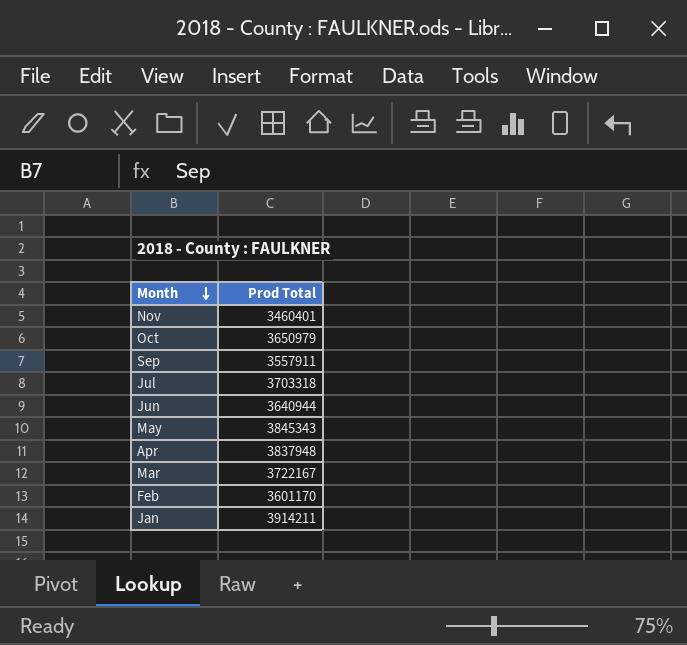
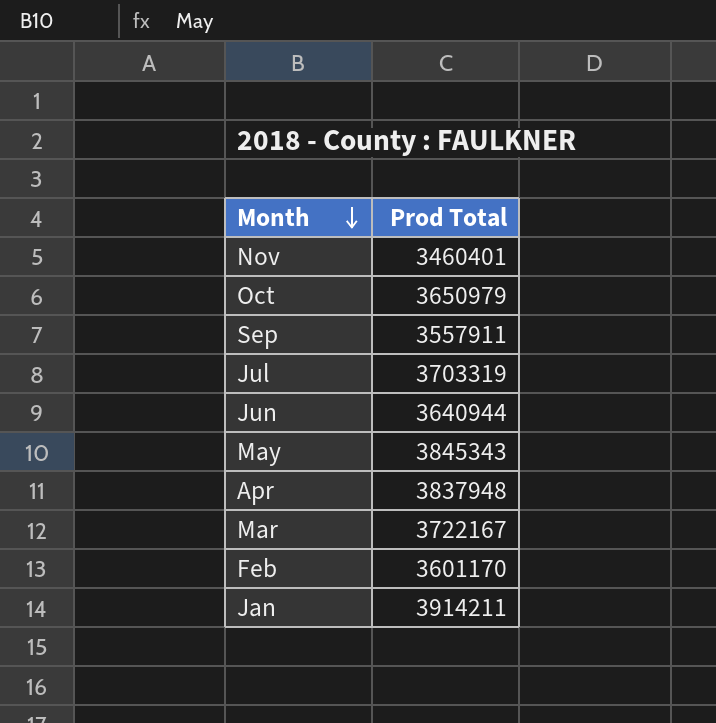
Jul | Prod Total: 3703318 -> 3703319

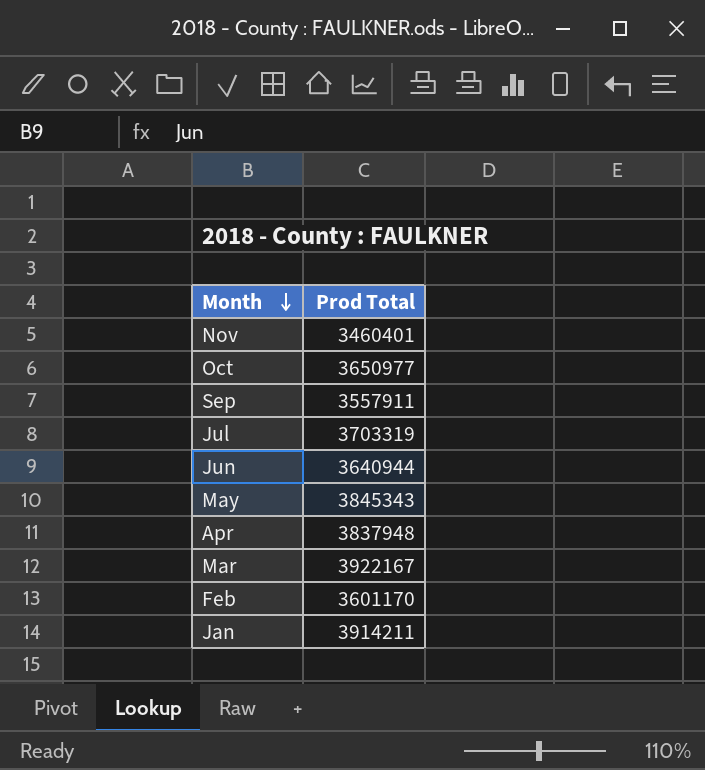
Oct | Prod Total: 3650979 -> 3650977
Mar | Prod Total: 3722167 -> 3922167

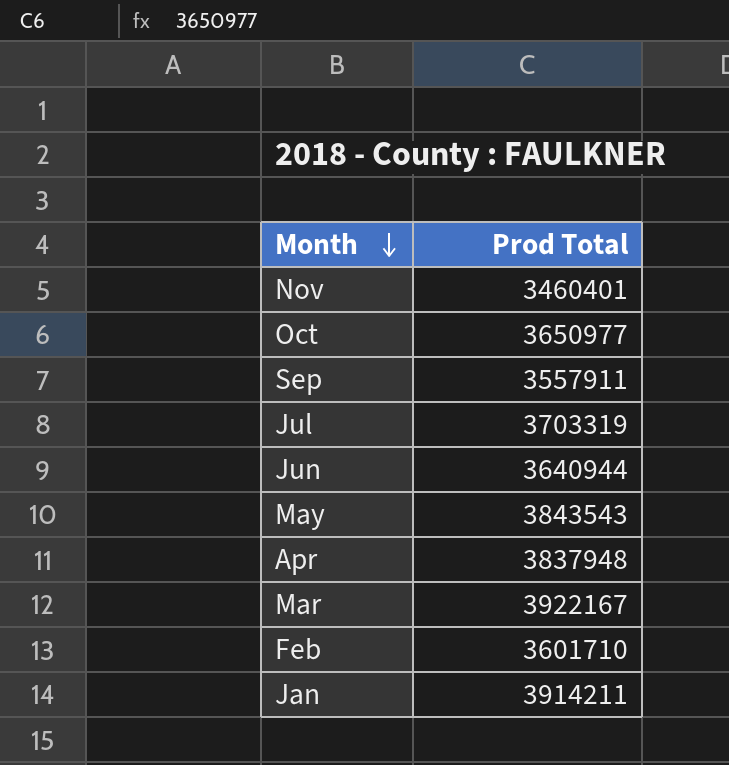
May | Prod Total: 3845343 -> 3843543
Feb | Prod Total: 3601170 -> 3601710

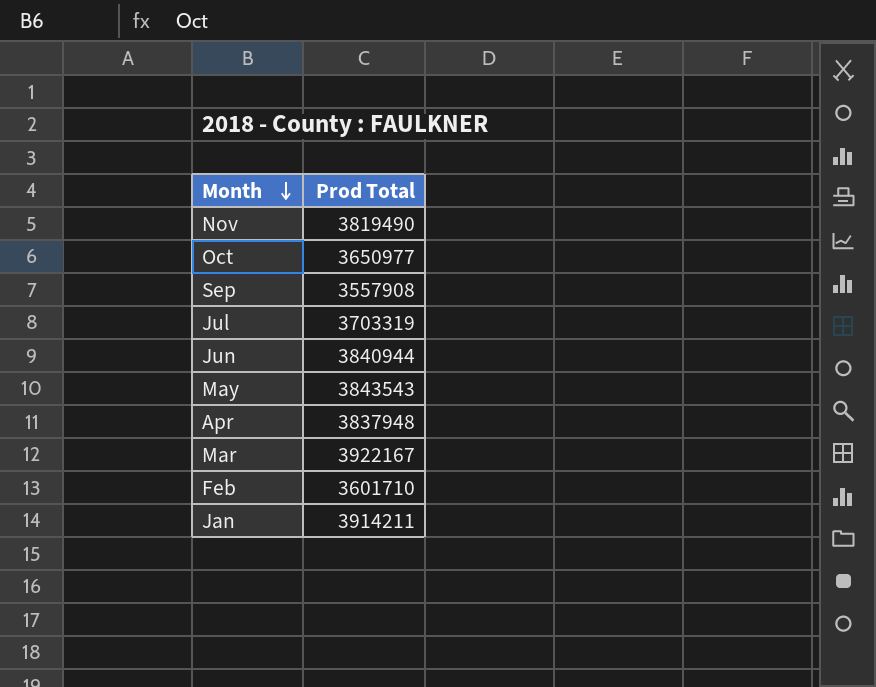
Nov | Prod Total: 3460401 -> 3819490
Sep | Prod Total: 3557911 -> 3557908
Jun | Prod Total: 3640944 -> 3840944

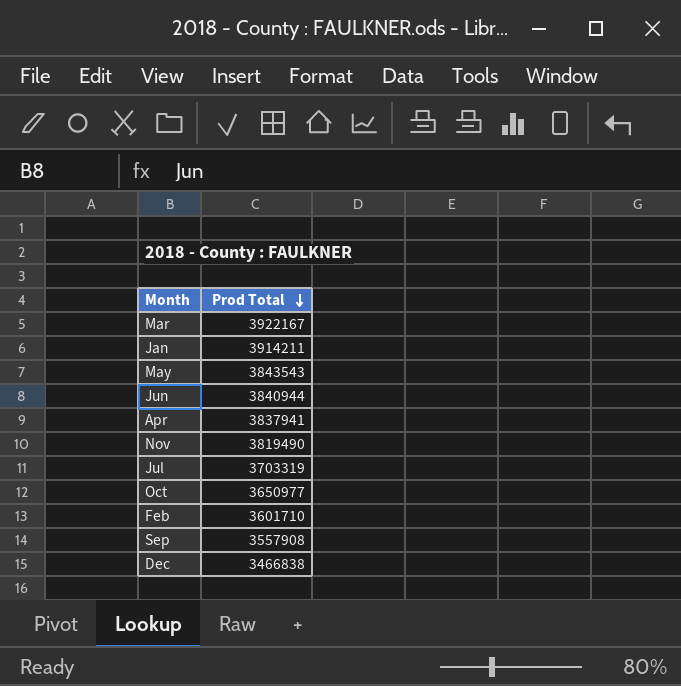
row order: Month descending -> Prod Total descending
Apr | Prod Total: 3837948 -> 3837941
row Dec: none -> 3466838

